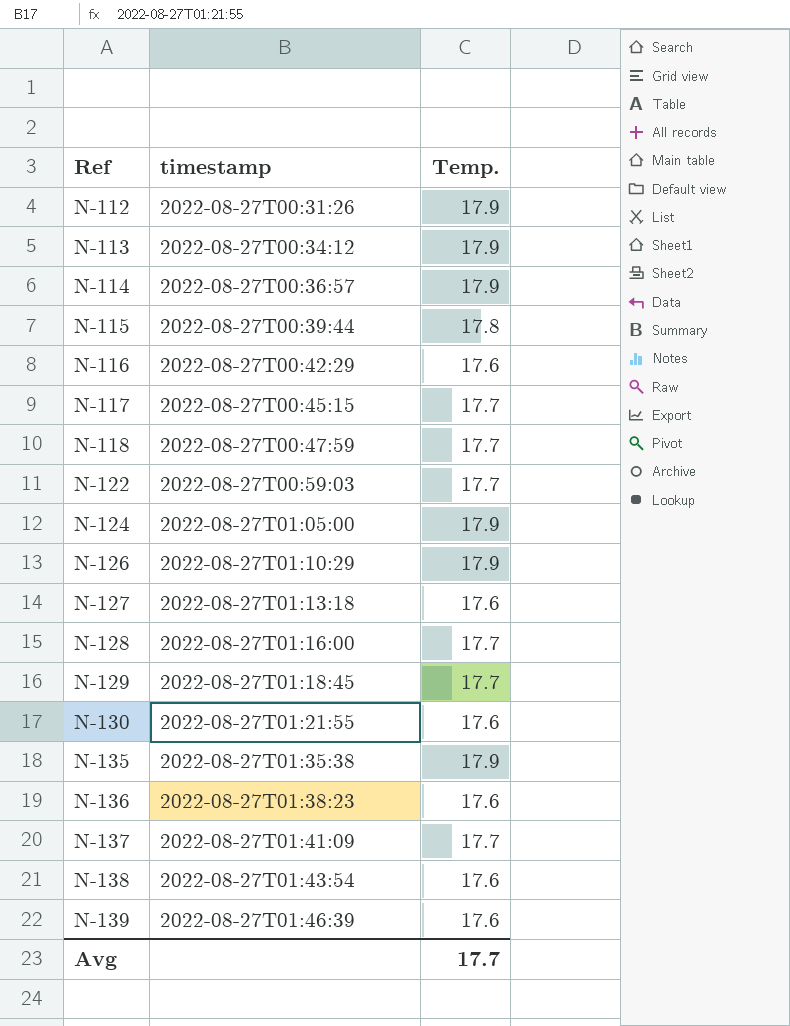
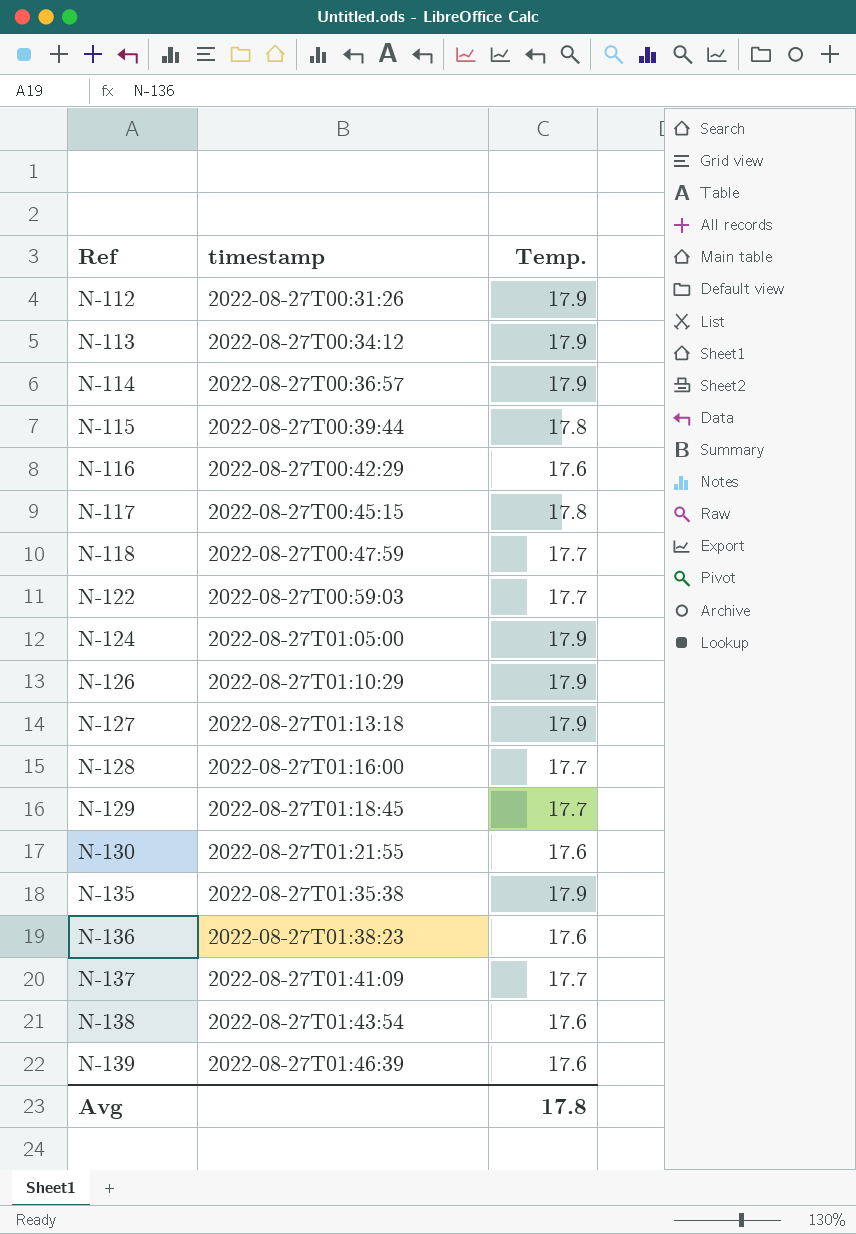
N-117 | Temp.: 17.7 -> 17.8
N-127 | Temp.: 17.6 -> 17.9
Avg | Temp.: 17.7 -> 17.8

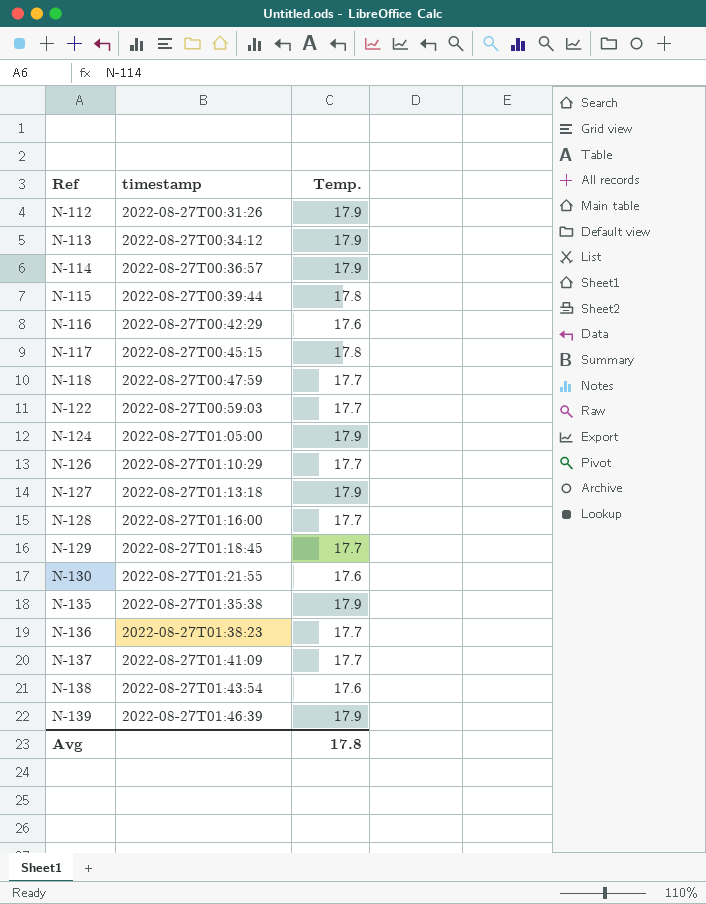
N-126 | Temp.: 17.9 -> 17.7
N-136 | Temp.: 17.6 -> 17.7
N-139 | Temp.: 17.6 -> 17.9

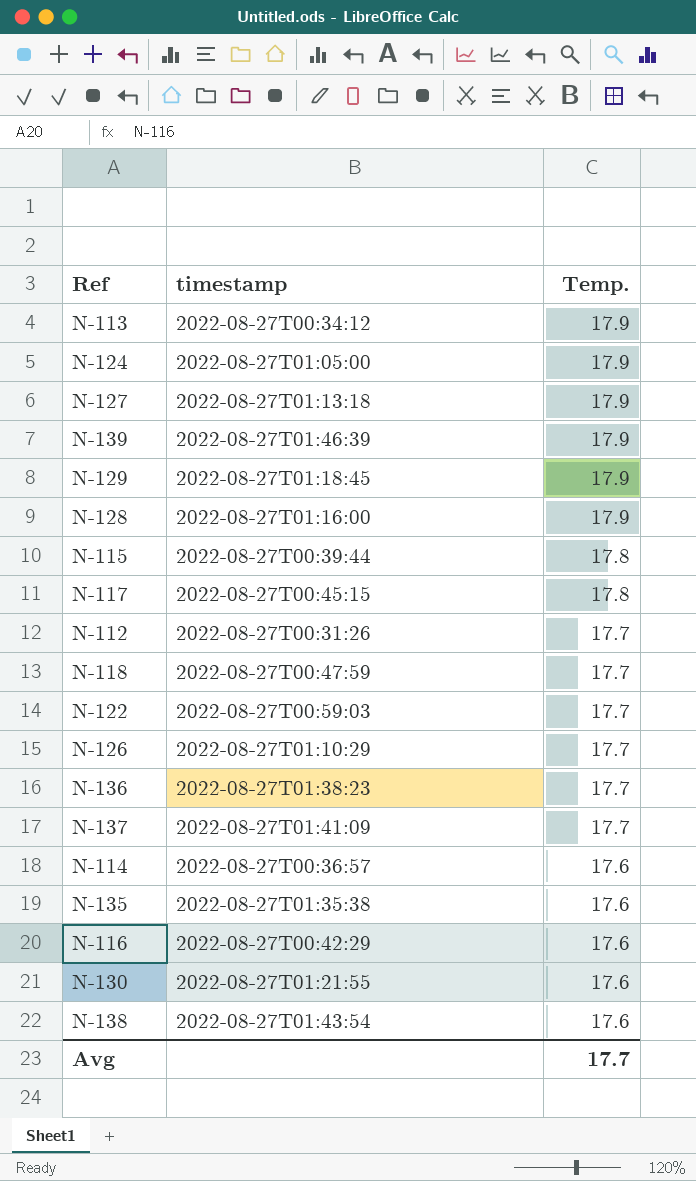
row order: Ref ascending -> Temp. descending
N-129 | Temp.: 17.7 -> 17.9
N-128 | Temp.: 17.7 -> 17.9
N-112 | Temp.: 17.9 -> 17.7
N-114 | Temp.: 17.9 -> 17.6
N-135 | Temp.: 17.9 -> 17.6
Avg | Temp.: 17.8 -> 17.7

